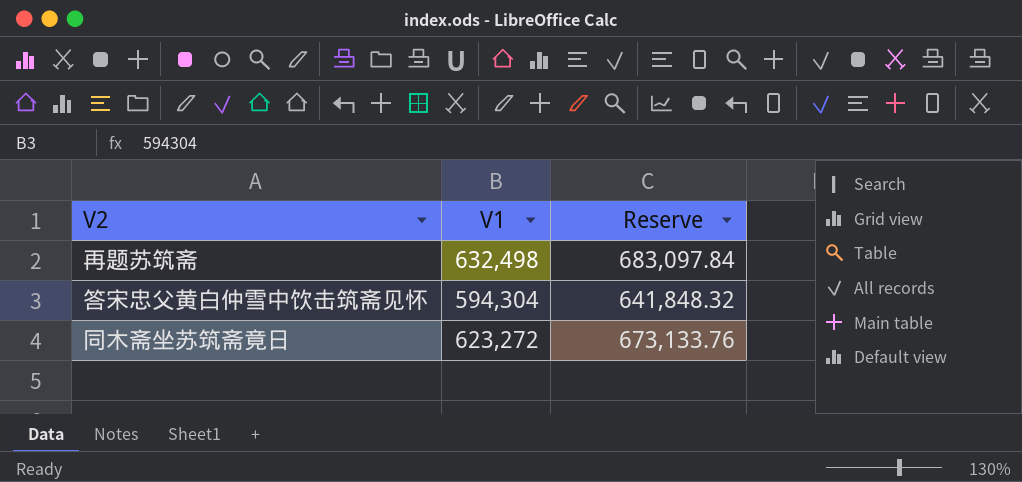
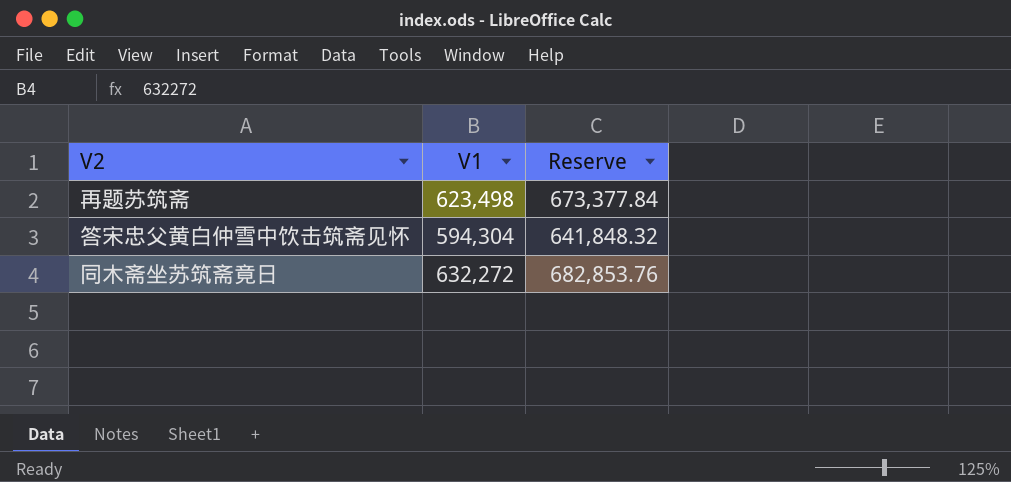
再题苏筑斋 | V1: 632,498 -> 623,498
再题苏筑斋 | Reserve: 683,097.84 -> 673,377.84
同木斋坐苏筑斋竟日 | V1: 623,272 -> 632,272
同木斋坐苏筑斋竟日 | Reserve: 673,133.76 -> 682,853.76

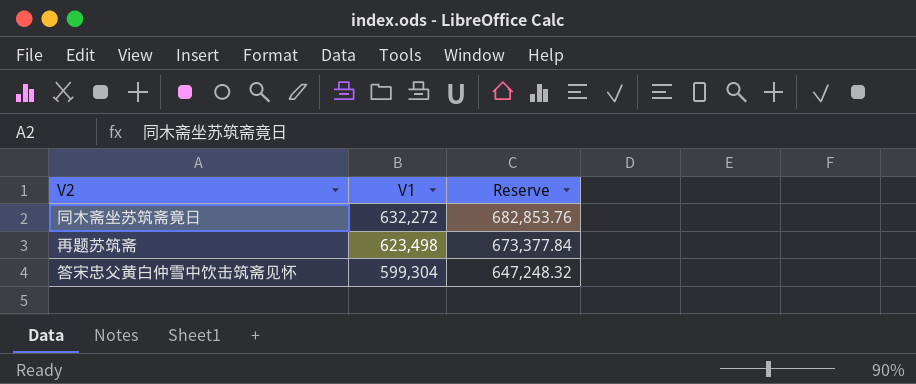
row order: none -> V1 descending
答宋忠父黄白仲雪中饮击筑斋见怀 | V1: 594,304 -> 599,304
答宋忠父黄白仲雪中饮击筑斋见怀 | Reserve: 641,848.32 -> 647,248.32

